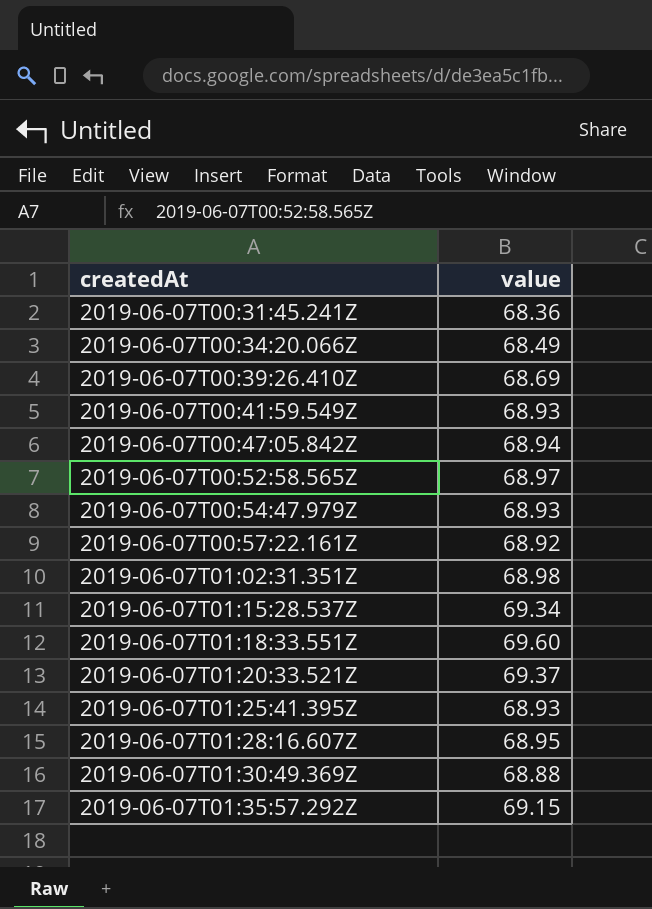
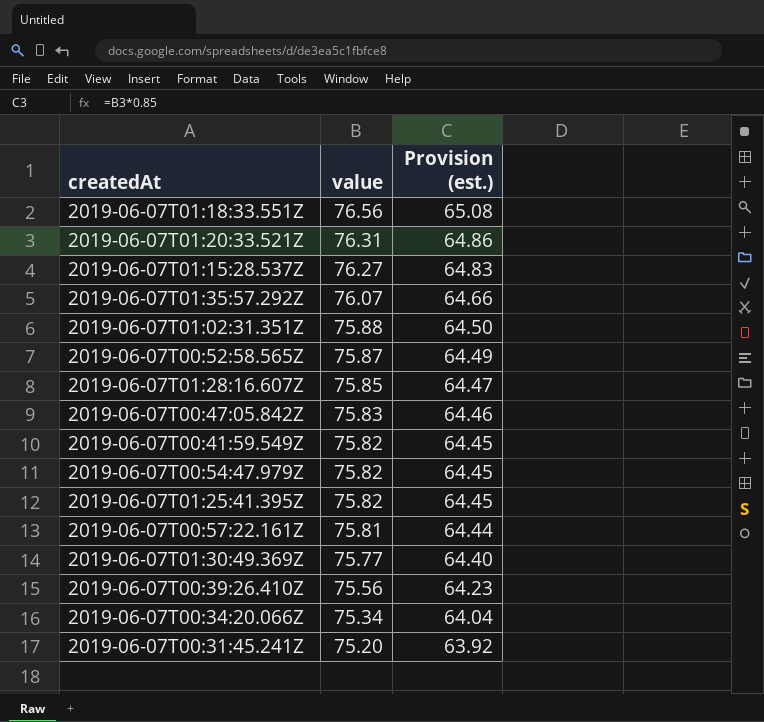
row order: createdAt ascending -> value descending
column Provision (est.) | formula: none -> [value] * 0.85
2019-06-07T01:18:33.551Z | value: 69.60 -> 76.56
2019-06-07T01:20:33.521Z | value: 69.37 -> 76.31
2019-06-07T01:15:28.537Z | value: 69.34 -> 76.27
2019-06-07T01:35:57.292Z | value: 69.15 -> 76.07
2019-06-07T01:02:31.351Z | value: 68.98 -> 75.88
2019-06-07T00:52:58.565Z | value: 68.97 -> 75.87
2019-06-07T01:28:16.607Z | value: 68.95 -> 75.85
2019-06-07T00:47:05.842Z | value: 68.94 -> 75.83
2019-06-07T00:41:59.549Z | value: 68.93 -> 75.82
2019-06-07T00:54:47.979Z | value: 68.93 -> 75.82
2019-06-07T01:25:41.395Z | value: 68.93 -> 75.82
2019-06-07T00:57:22.161Z | value: 68.92 -> 75.81
2019-06-07T01:30:49.369Z | value: 68.88 -> 75.77
2019-06-07T00:39:26.410Z | value: 68.69 -> 75.56
2019-06-07T00:34:20.066Z | value: 68.49 -> 75.34
2019-06-07T00:31:45.241Z | value: 68.36 -> 75.20

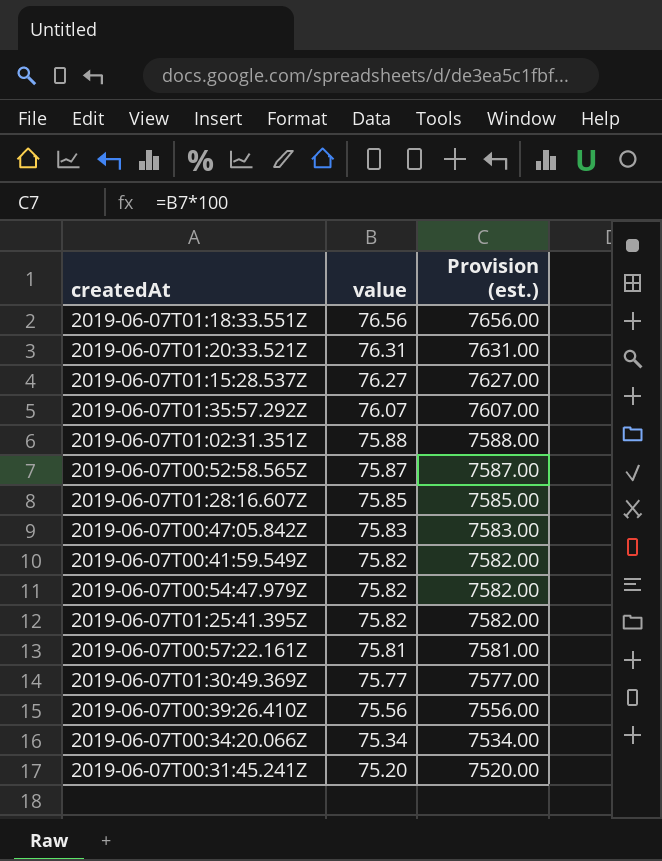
column Provision (est.) | formula: [value] * 0.85 -> [value] * 100

